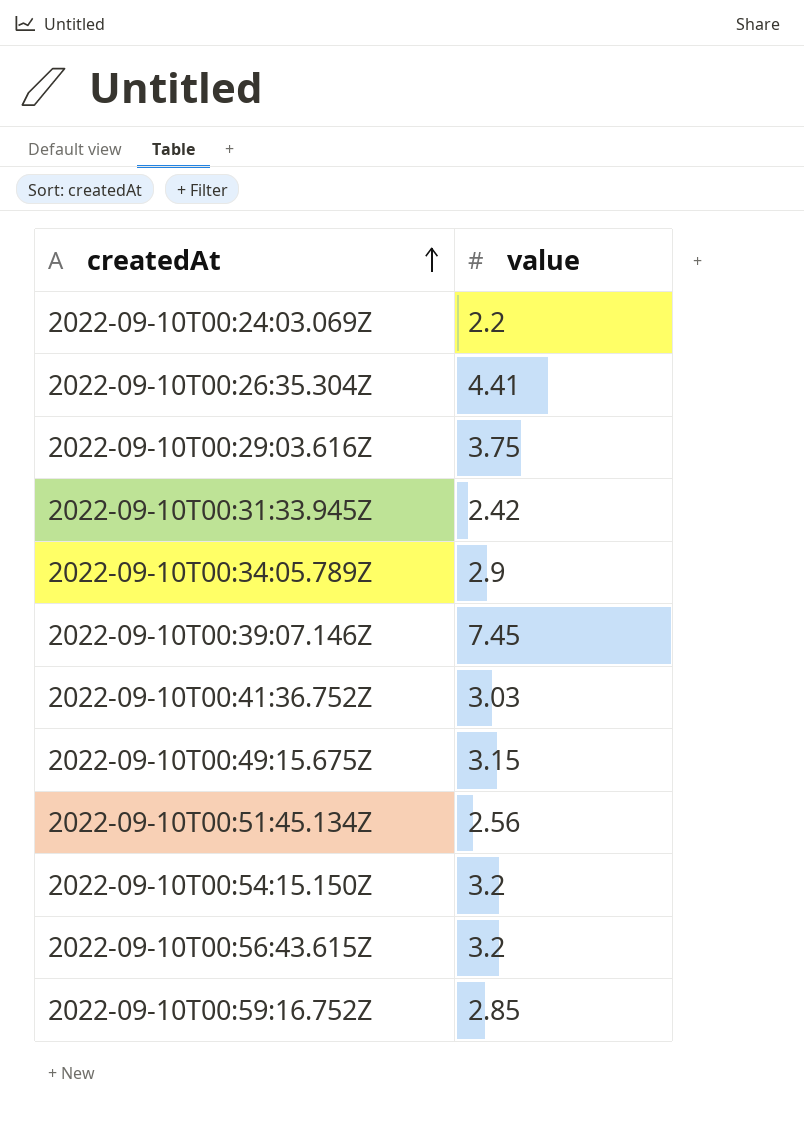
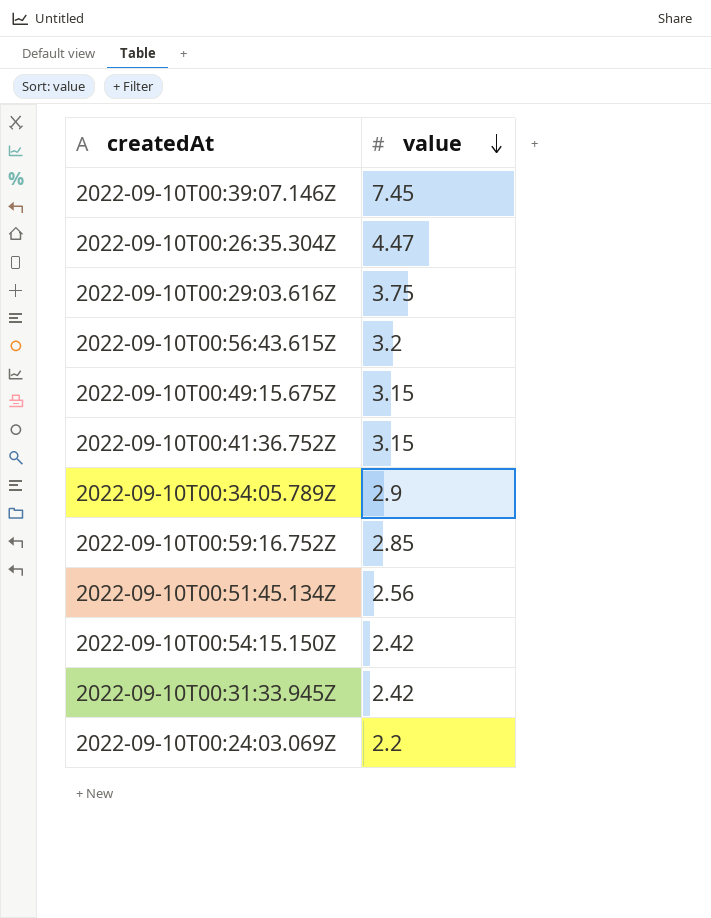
row order: createdAt ascending -> value descending
2022-09-10T00:26:35.304Z | value: 4.41 -> 4.47
2022-09-10T00:41:36.752Z | value: 3.03 -> 3.15
2022-09-10T00:54:15.150Z | value: 3.2 -> 2.42

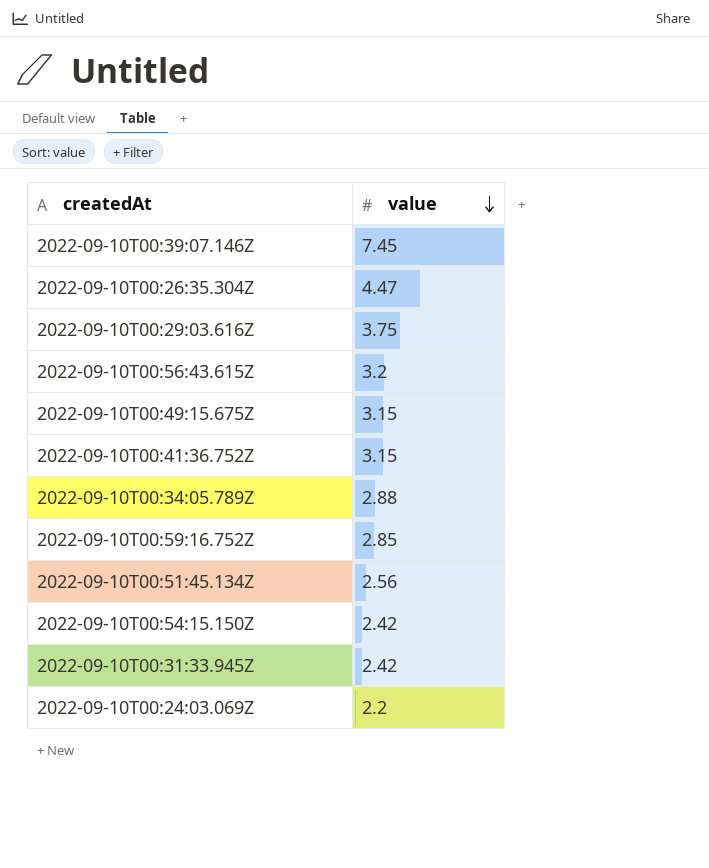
2022-09-10T00:34:05.789Z | value: 2.9 -> 2.88

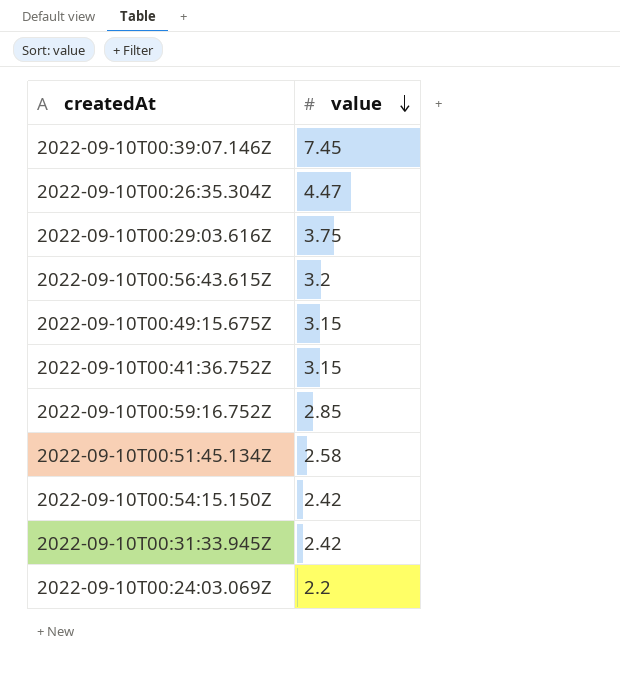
row 2022-09-10T00:34:05.789Z: 2.88 -> none
2022-09-10T00:51:45.134Z | value: 2.56 -> 2.58

